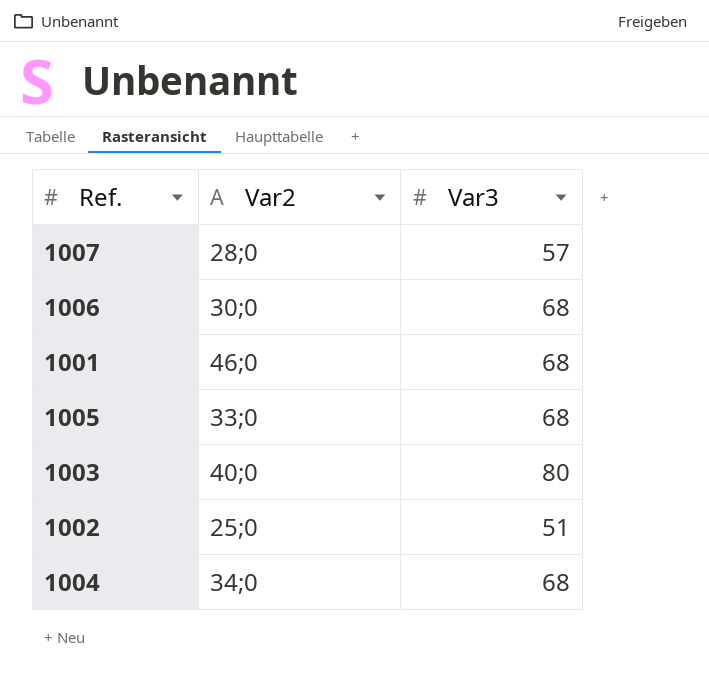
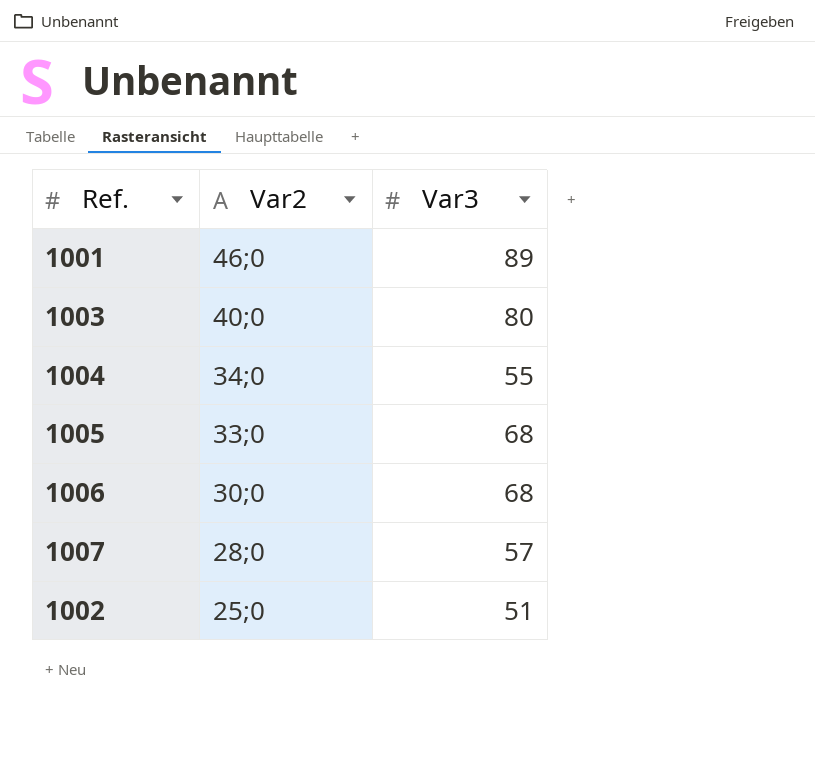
row order: none -> Var2 descending
1001 | Var3: 68 -> 89
1004 | Var3: 68 -> 55

